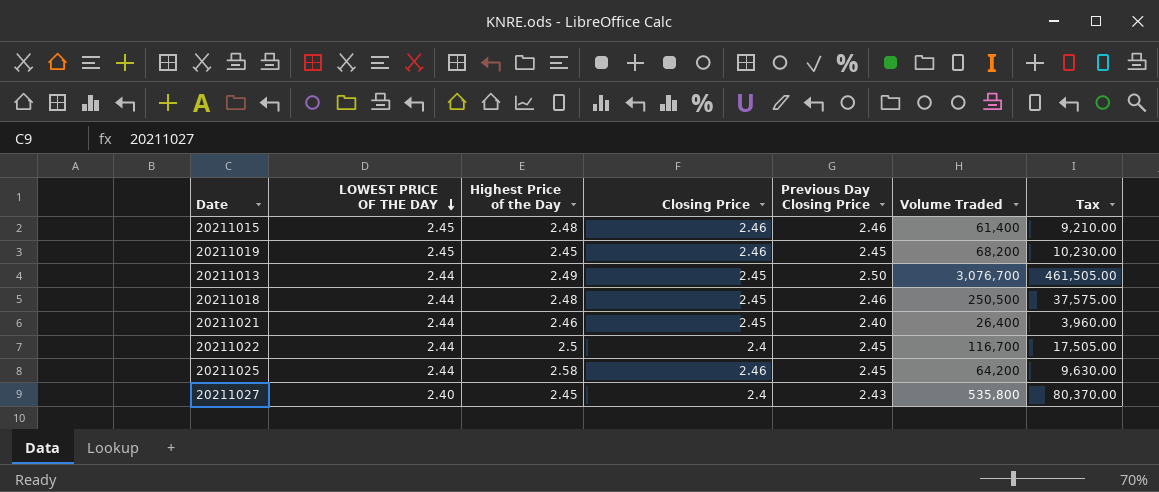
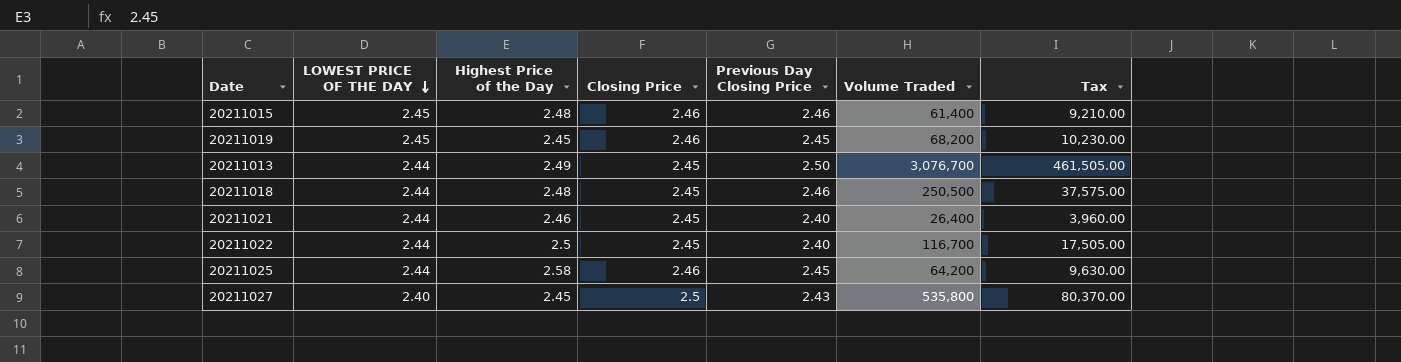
20211022 | Closing Price: 2.4 -> 2.45
20211022 | Previous Day Closing Price: 2.45 -> 2.40
20211027 | Closing Price: 2.4 -> 2.5

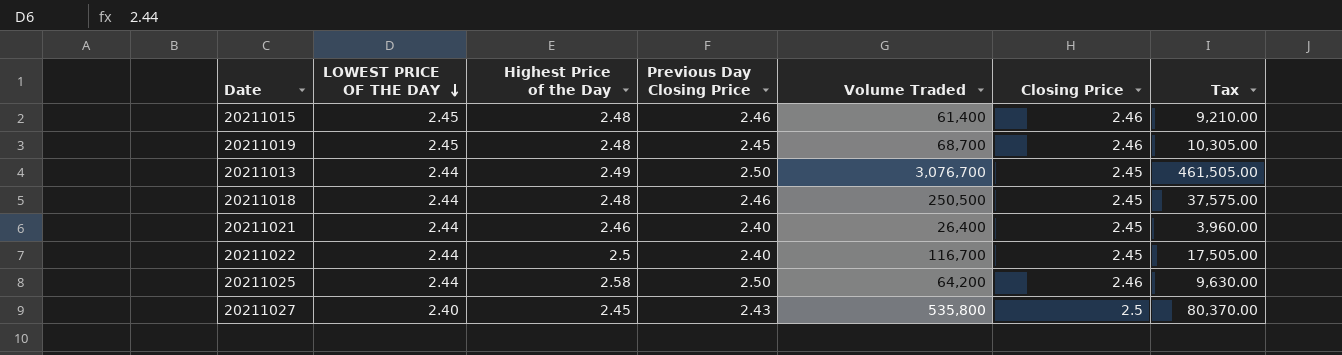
column Closing Price | position: 4 -> 6
20211019 | Highest Price of the Day: 2.45 -> 2.48
20211019 | Volume Traded: 68,200 -> 68,700
20211019 | Tax: 10,230.00 -> 10,305.00
20211025 | Previous Day Closing Price: 2.45 -> 2.50

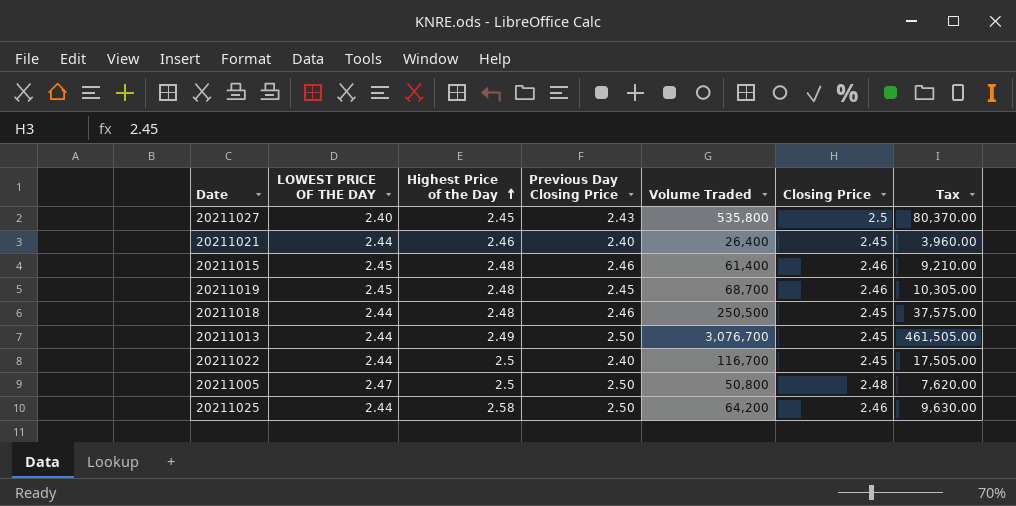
row order: LOWEST PRICE OF THE DAY descending -> Highest Price of the Day ascending
row 20211005: none -> 2.47 | 2.5 | 2.50 | 50,800 | 2.48 | 7,620.00

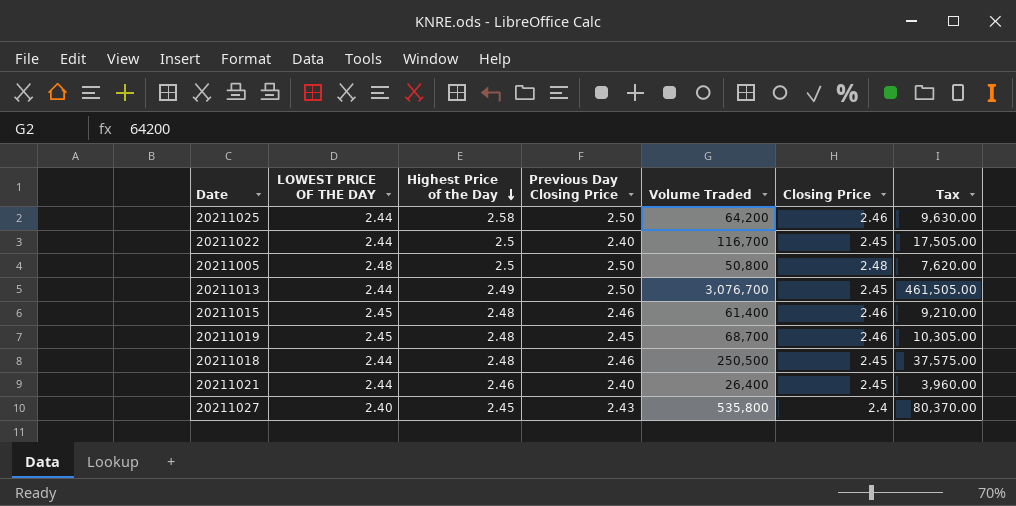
row order: Highest Price of the Day ascending -> Highest Price of the Day descending
20211005 | LOWEST PRICE OF THE DAY: 2.47 -> 2.48
20211027 | Closing Price: 2.5 -> 2.4

